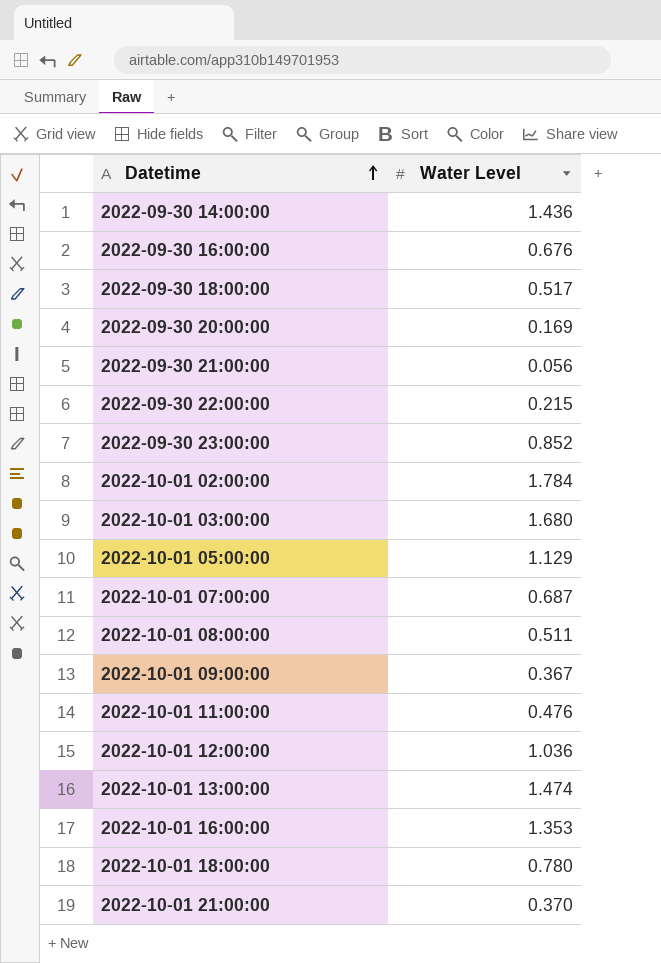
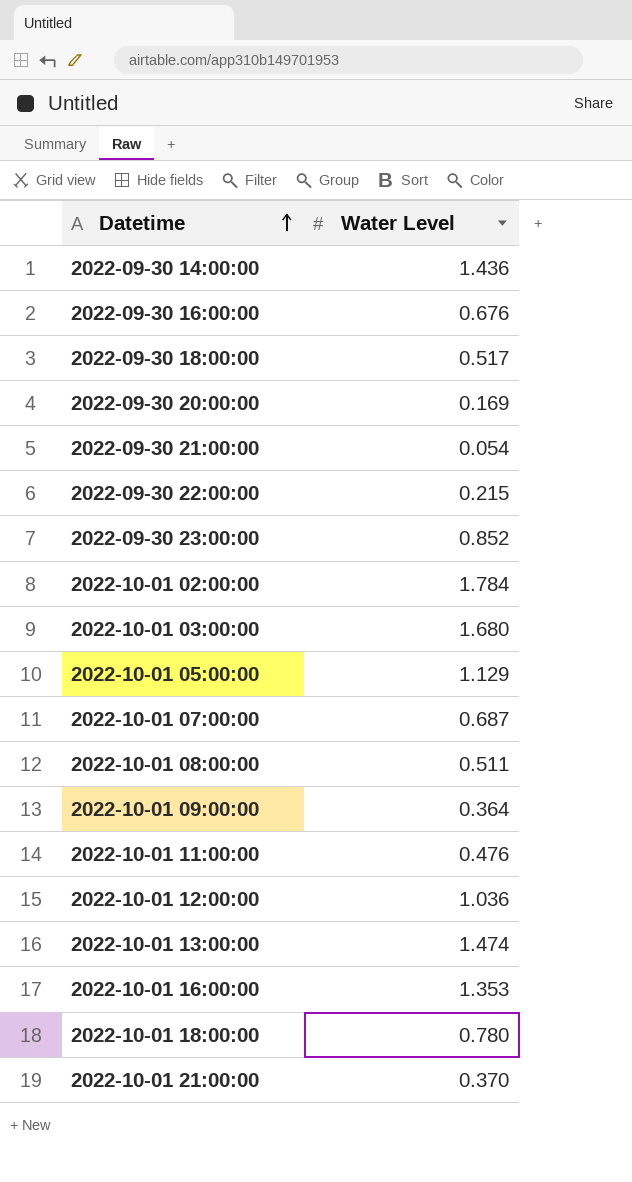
2022-09-30 21:00:00 | Water Level: 0.056 -> 0.054
2022-10-01 09:00:00 | Water Level: 0.367 -> 0.364

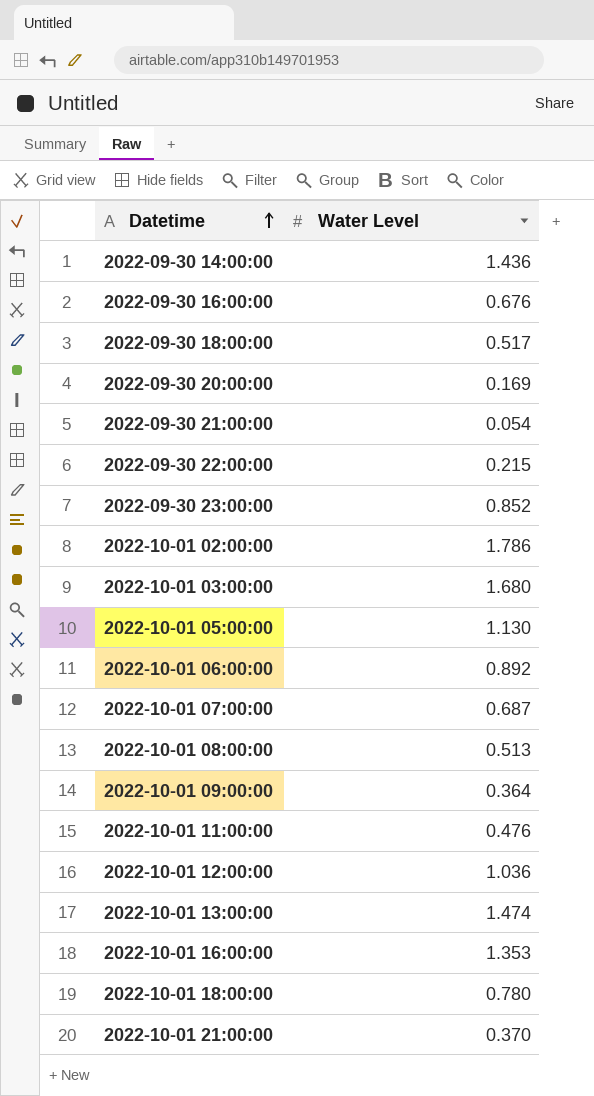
2022-10-01 02:00:00 | Water Level: 1.784 -> 1.786
2022-10-01 05:00:00 | Water Level: 1.129 -> 1.130
row 2022-10-01 06:00:00: none -> 0.892
2022-10-01 08:00:00 | Water Level: 0.511 -> 0.513

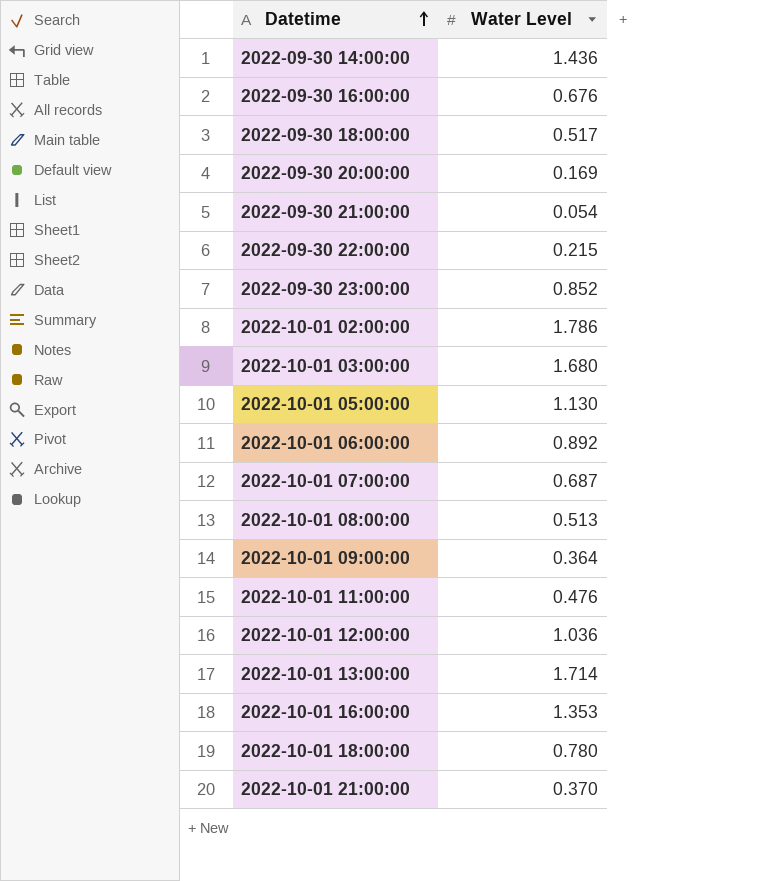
2022-10-01 13:00:00 | Water Level: 1.474 -> 1.714

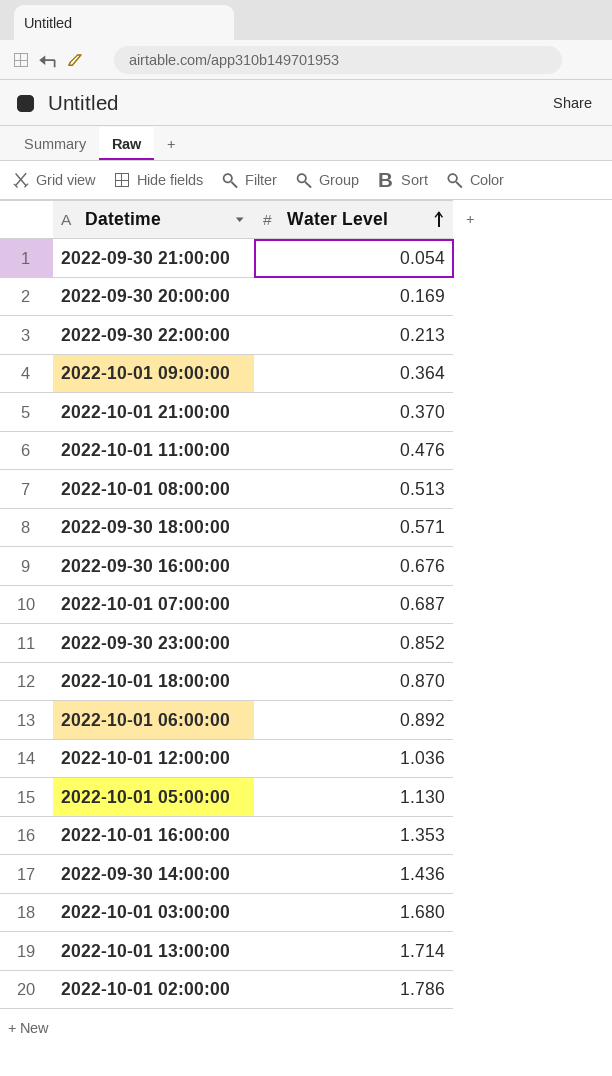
row order: Datetime ascending -> Water Level ascending
2022-09-30 22:00:00 | Water Level: 0.215 -> 0.213
2022-09-30 18:00:00 | Water Level: 0.517 -> 0.571
2022-10-01 18:00:00 | Water Level: 0.780 -> 0.870

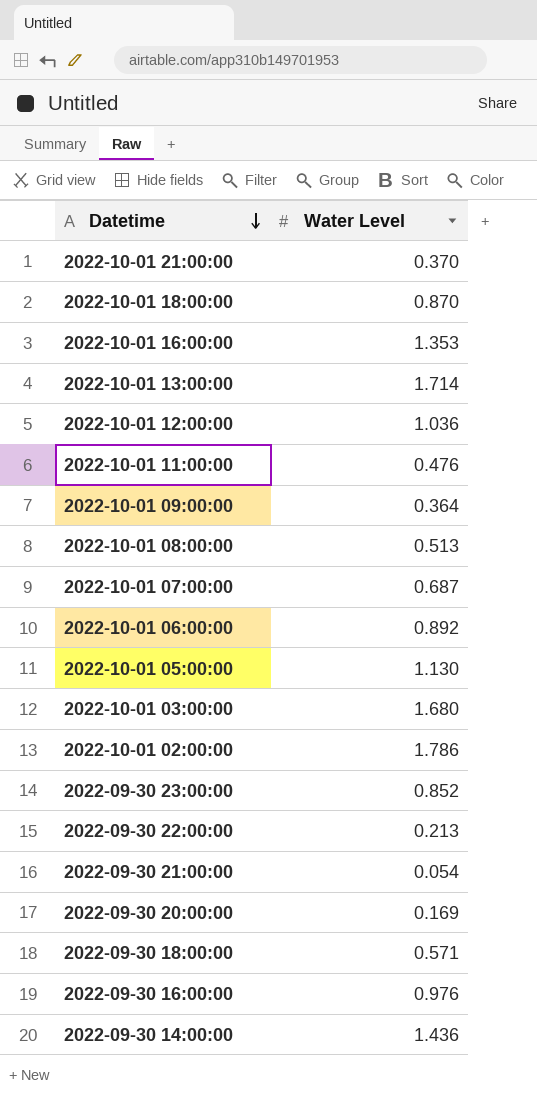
row order: Water Level ascending -> Datetime descending
2022-09-30 16:00:00 | Water Level: 0.676 -> 0.976

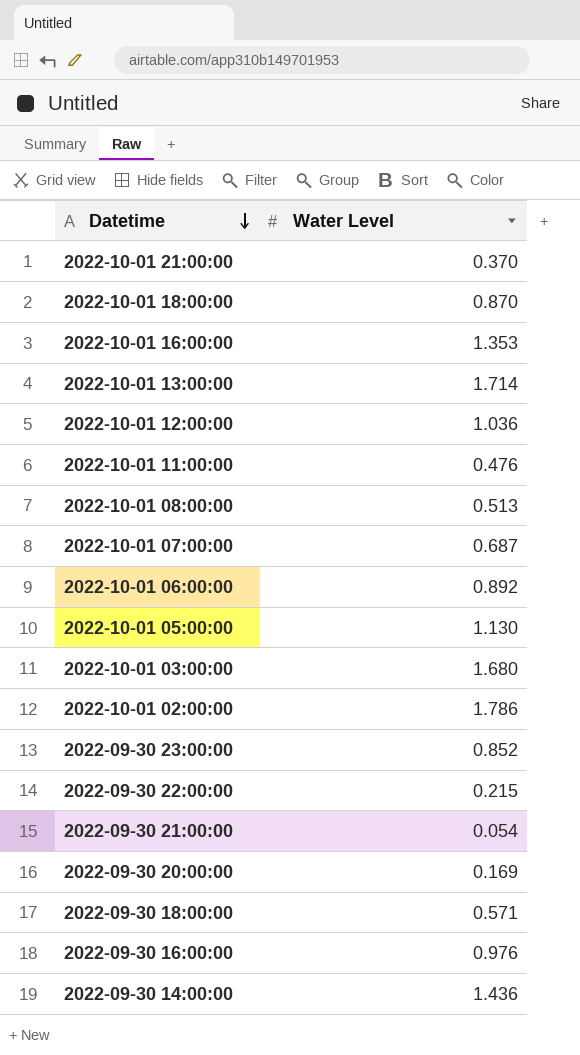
row 2022-10-01 09:00:00: 0.364 -> none
2022-09-30 22:00:00 | Water Level: 0.213 -> 0.215

